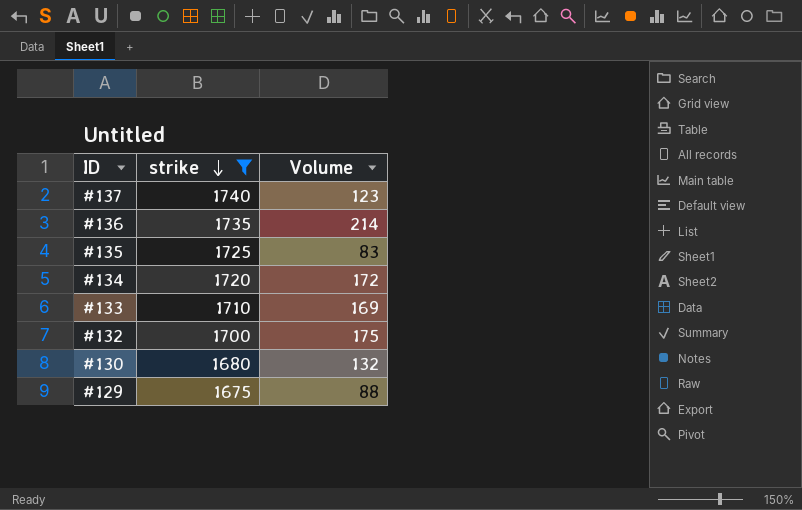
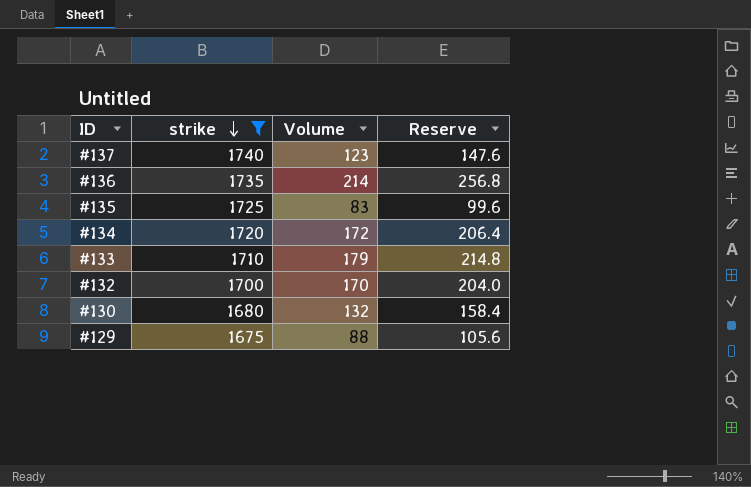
column Reserve | formula: none -> [Volume] * 1.2
#133 | Volume: 169 -> 179
#132 | Volume: 175 -> 170

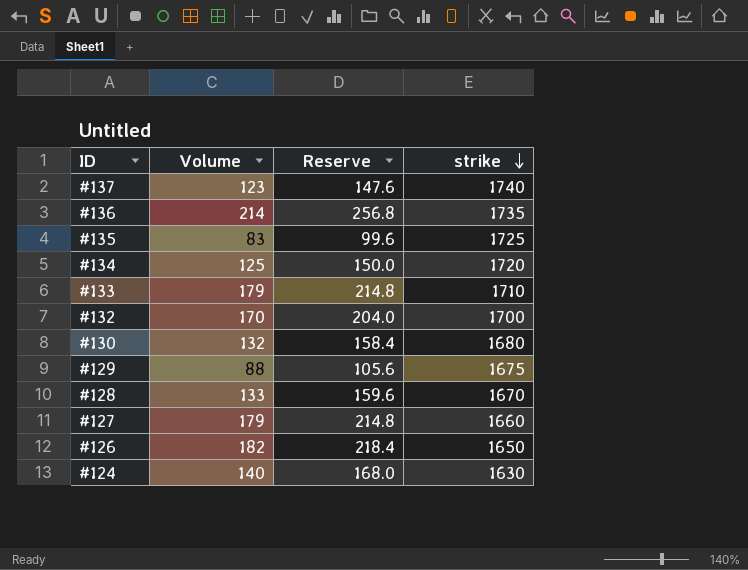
filter: strike >= 1675 -> none
column strike | position: 2 -> 4
#134 | Volume: 172 -> 125
#134 | Reserve: 206.4 -> 150.0

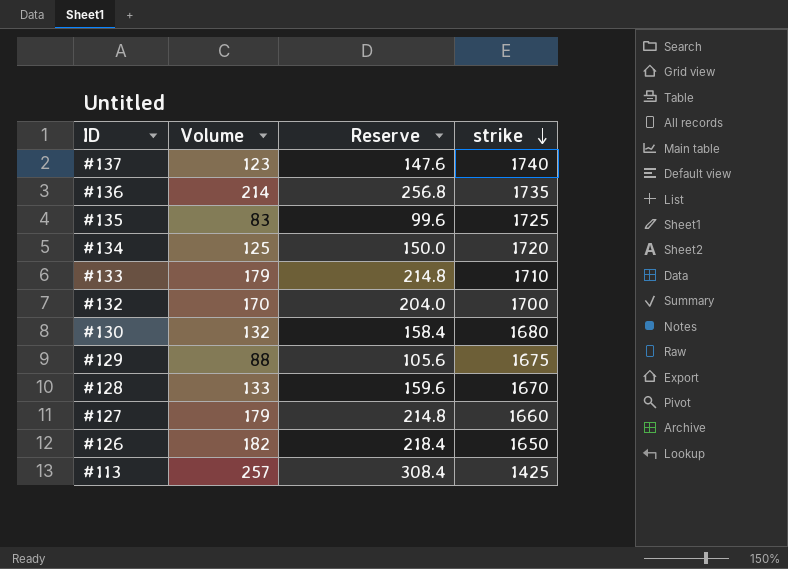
row #124: 140 | 168.0 | 1630 -> none
row #113: none -> 257 | 308.4 | 1425

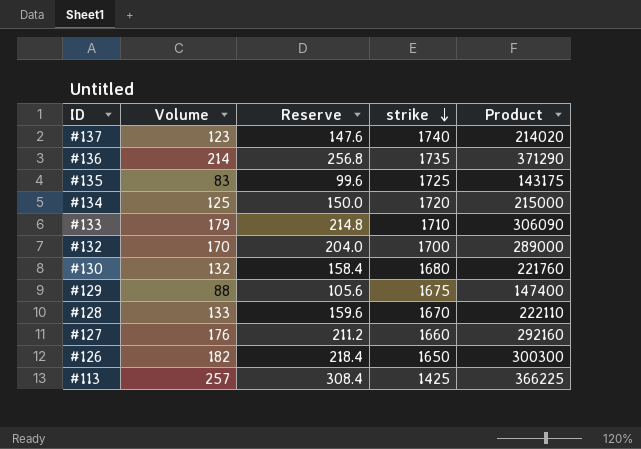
column Product | formula: none -> [Volume] * [strike]
#127 | Volume: 179 -> 176
#127 | Reserve: 214.8 -> 211.2

